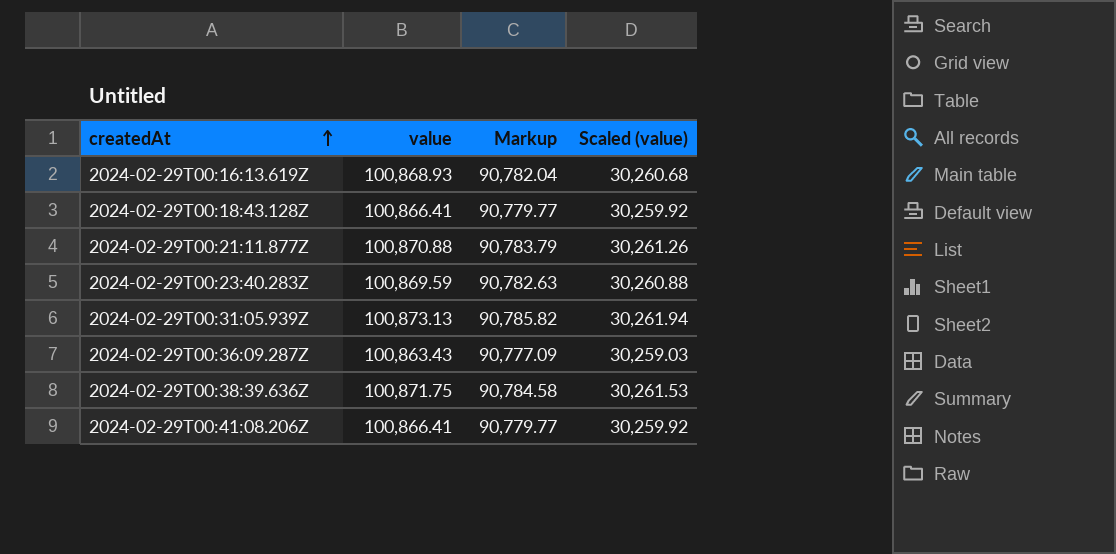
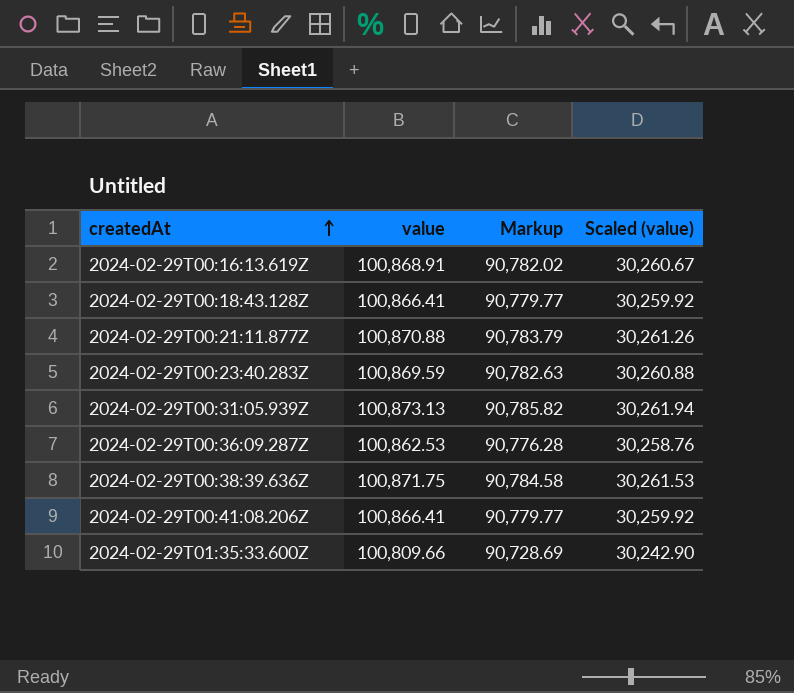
2024-02-29T00:16:13.619Z | value: 100,868.93 -> 100,868.91
2024-02-29T00:16:13.619Z | Markup: 90,782.04 -> 90,782.02
2024-02-29T00:16:13.619Z | Scaled (value): 30,260.68 -> 30,260.67
2024-02-29T00:36:09.287Z | value: 100,863.43 -> 100,862.53
2024-02-29T00:36:09.287Z | Markup: 90,777.09 -> 90,776.28
2024-02-29T00:36:09.287Z | Scaled (value): 30,259.03 -> 30,258.76
row 2024-02-29T01:35:33.600Z: none -> 100,809.66 | 90,728.69 | 30,242.90

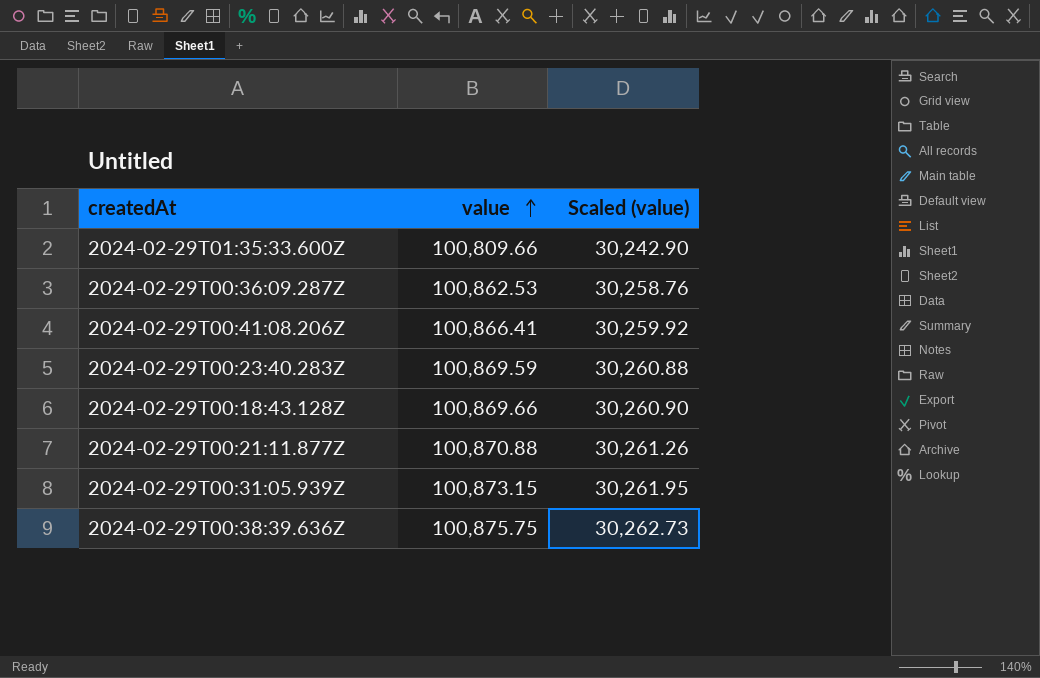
row order: createdAt ascending -> value ascending
column Markup | formula: [value] * 0.9 -> none
row 2024-02-29T00:16:13.619Z: 100,868.91 | 90,782.02 | 30,260.67 -> none
2024-02-29T00:18:43.128Z | value: 100,866.41 -> 100,869.66
2024-02-29T00:18:43.128Z | Scaled (value): 30,259.92 -> 30,260.90
2024-02-29T00:31:05.939Z | value: 100,873.13 -> 100,873.15
2024-02-29T00:31:05.939Z | Scaled (value): 30,261.94 -> 30,261.95
2024-02-29T00:38:39.636Z | value: 100,871.75 -> 100,875.75
2024-02-29T00:38:39.636Z | Scaled (value): 30,261.53 -> 30,262.73

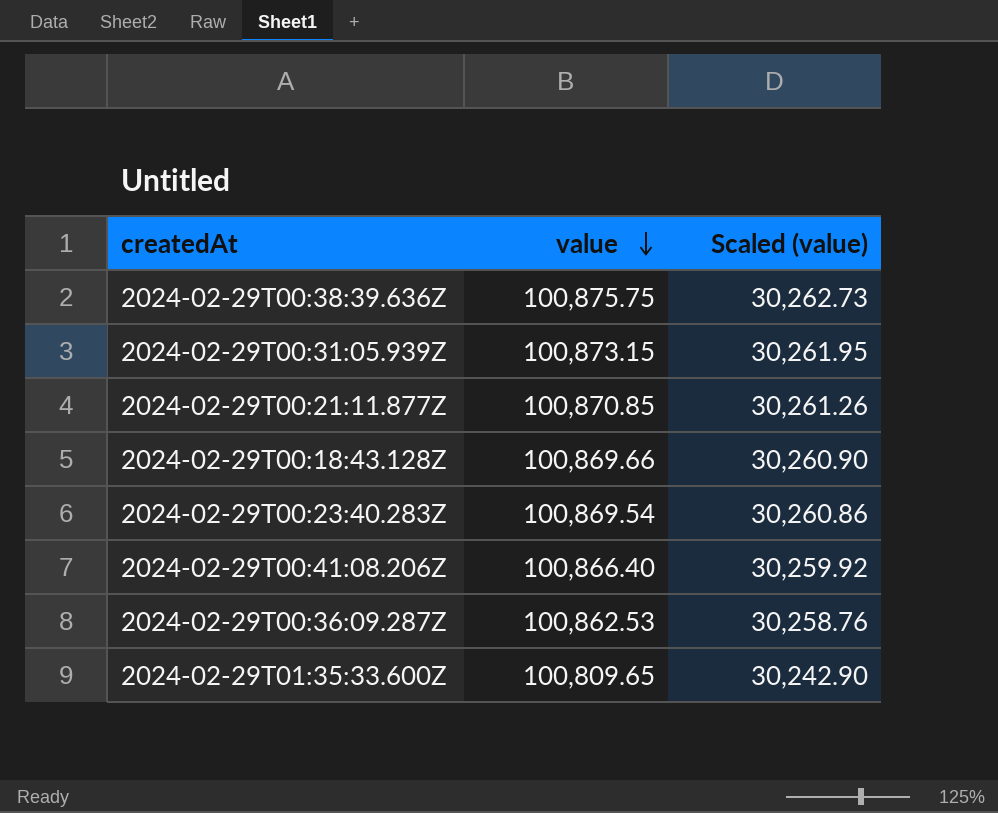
row order: value ascending -> value descending
2024-02-29T00:21:11.877Z | value: 100,870.88 -> 100,870.85
2024-02-29T00:23:40.283Z | value: 100,869.59 -> 100,869.54
2024-02-29T00:23:40.283Z | Scaled (value): 30,260.88 -> 30,260.86
2024-02-29T00:41:08.206Z | value: 100,866.41 -> 100,866.40
2024-02-29T01:35:33.600Z | value: 100,809.66 -> 100,809.65

